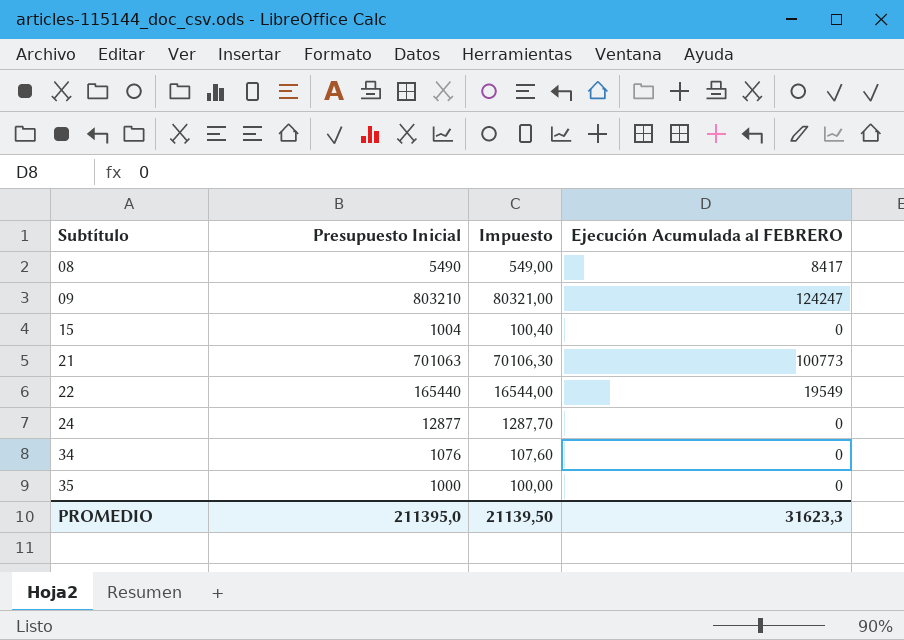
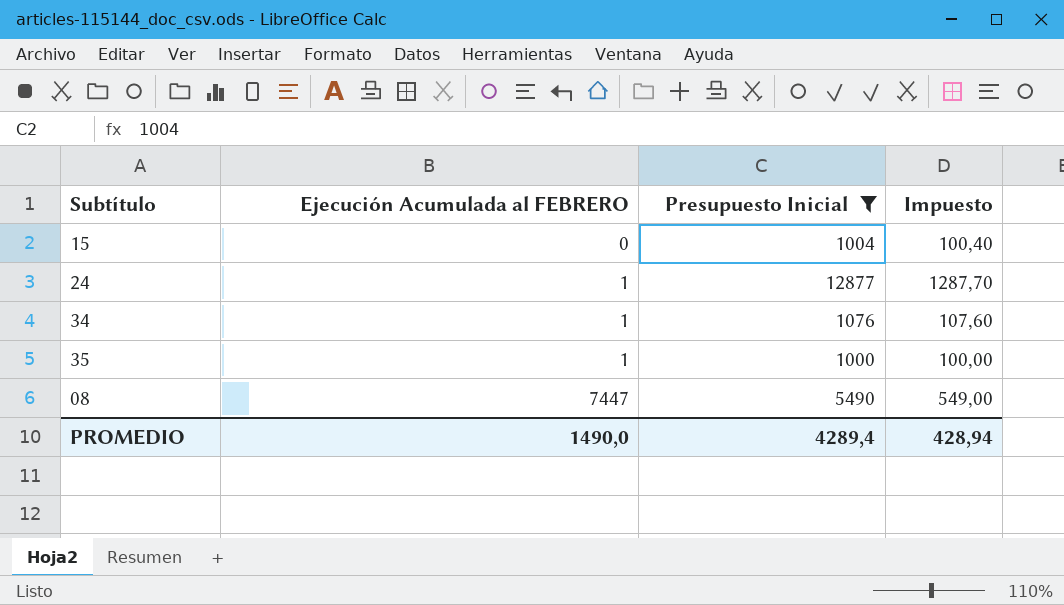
filter: none -> Presupuesto Inicial <= 12877
row order: Subtítulo ascending -> Ejecución Acumulada al FEBRERO ascending
column Ejecución Acumulada al FEBRERO | position: 4 -> 2
24 | Ejecución Acumulada al FEBRERO: 0 -> 1
34 | Ejecución Acumulada al FEBRERO: 0 -> 1
35 | Ejecución Acumulada al FEBRERO: 0 -> 1
08 | Ejecución Acumulada al FEBRERO: 8417 -> 7447
PROMEDIO | Ejecución Acumulada al FEBRERO: 31623,3 -> 1490,0
PROMEDIO | Presupuesto Inicial: 211395,0 -> 4289,4
PROMEDIO | Impuesto: 21139,50 -> 428,94

